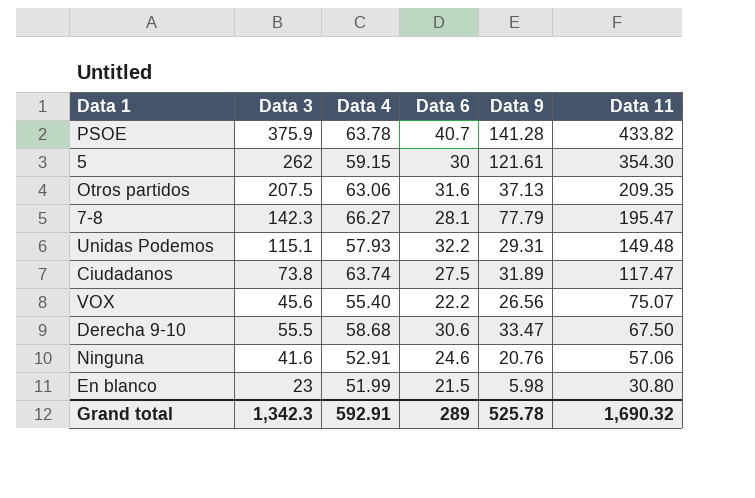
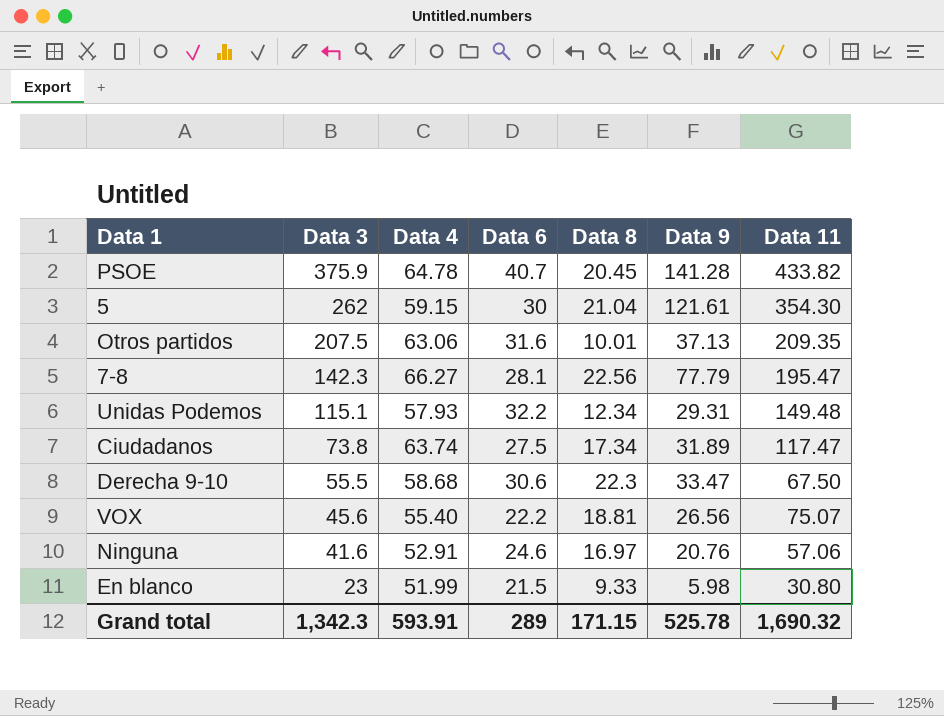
row order: Data 11 descending -> Data 3 descending
column Data 8 | position: none -> 5
PSOE | Data 4: 63.78 -> 64.78
Grand total | Data 4: 592.91 -> 593.91

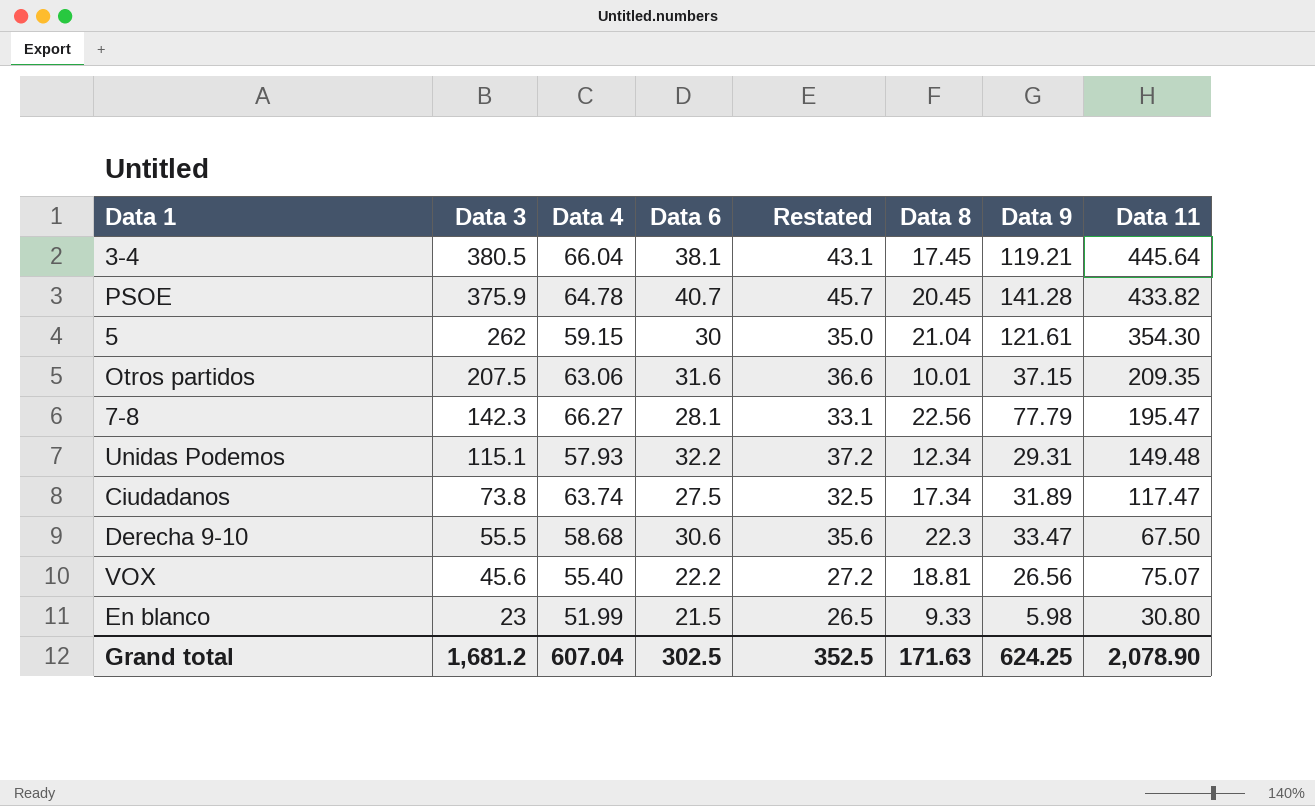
column Restated | formula: none -> [Data 6] + 5
row Ninguna: 41.6 | 52.91 | 24.6 | 16.97 | 20.76 | 57.06 -> none
row 3-4: none -> 380.5 | 66.04 | 38.1 | 43.1 | 17.45 | 119.21 | 445.64
Otros partidos | Data 9: 37.13 -> 37.15
Grand total | Data 3: 1,342.3 -> 1,681.2
Grand total | Data 4: 593.91 -> 607.04
Grand total | Data 6: 289 -> 302.5
Grand total | Data 8: 171.15 -> 171.63
Grand total | Data 9: 525.78 -> 624.25
Grand total | Data 11: 1,690.32 -> 2,078.90

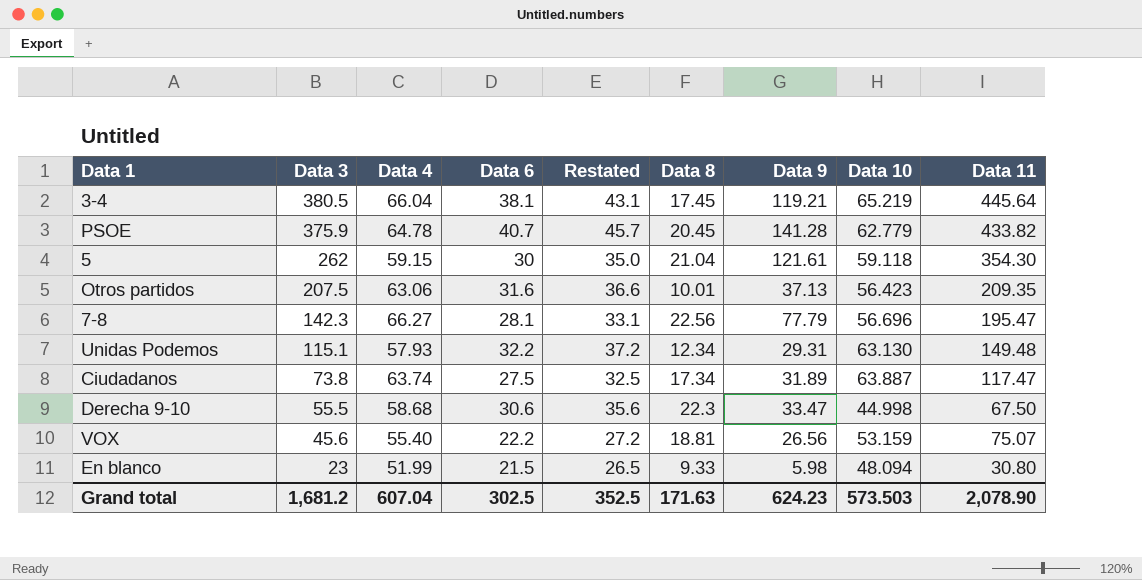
column Data 10 | position: none -> 8
Otros partidos | Data 9: 37.15 -> 37.13
Grand total | Data 9: 624.25 -> 624.23

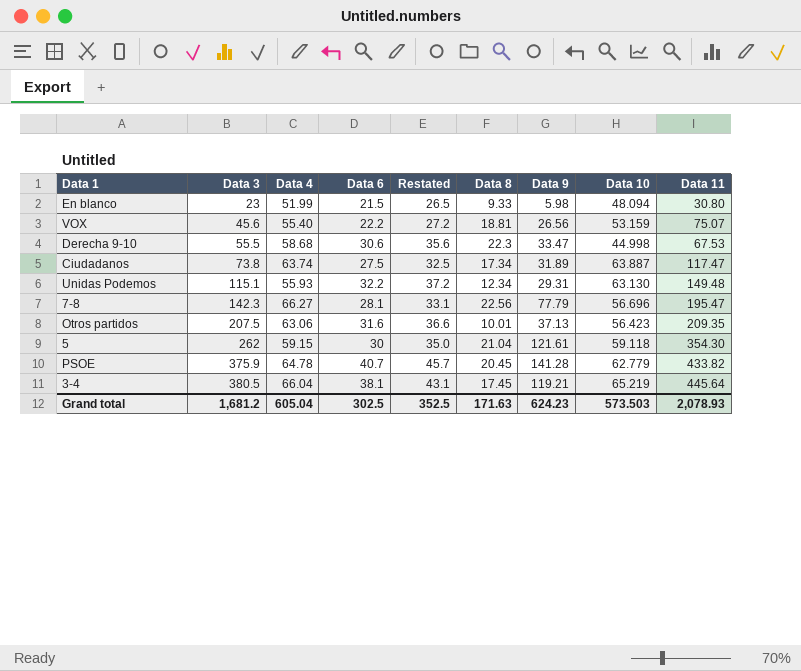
row order: Data 3 descending -> Data 3 ascending
Derecha 9-10 | Data 11: 67.50 -> 67.53
Unidas Podemos | Data 4: 57.93 -> 55.93
Grand total | Data 4: 607.04 -> 605.04
Grand total | Data 11: 2,078.90 -> 2,078.93

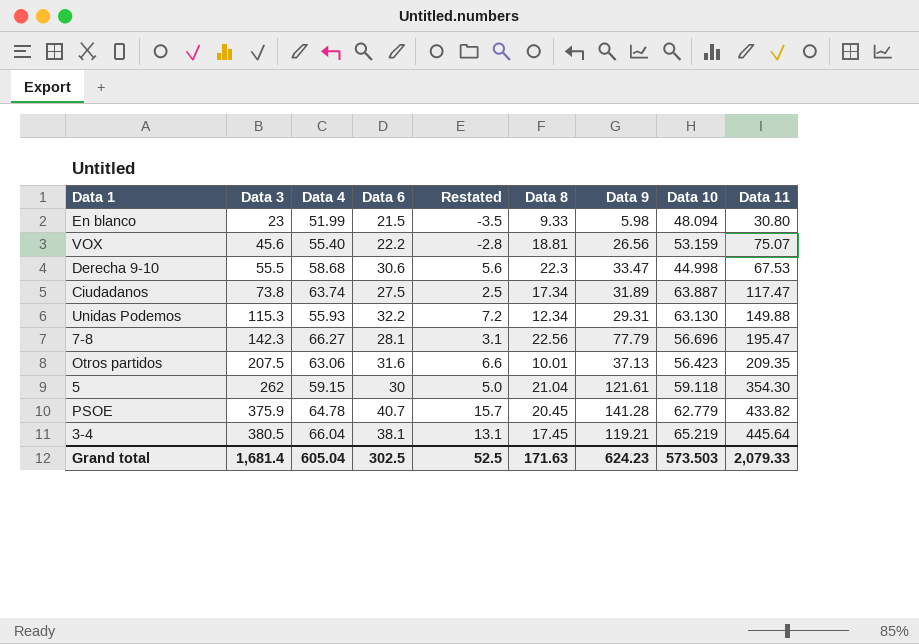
column Restated | formula: [Data 6] + 5 -> [Data 6] - 25
Unidas Podemos | Data 3: 115.1 -> 115.3
Unidas Podemos | Data 11: 149.48 -> 149.88
Grand total | Data 3: 1,681.2 -> 1,681.4
Grand total | Restated: 352.5 -> 52.5
Grand total | Data 11: 2,078.93 -> 2,079.33

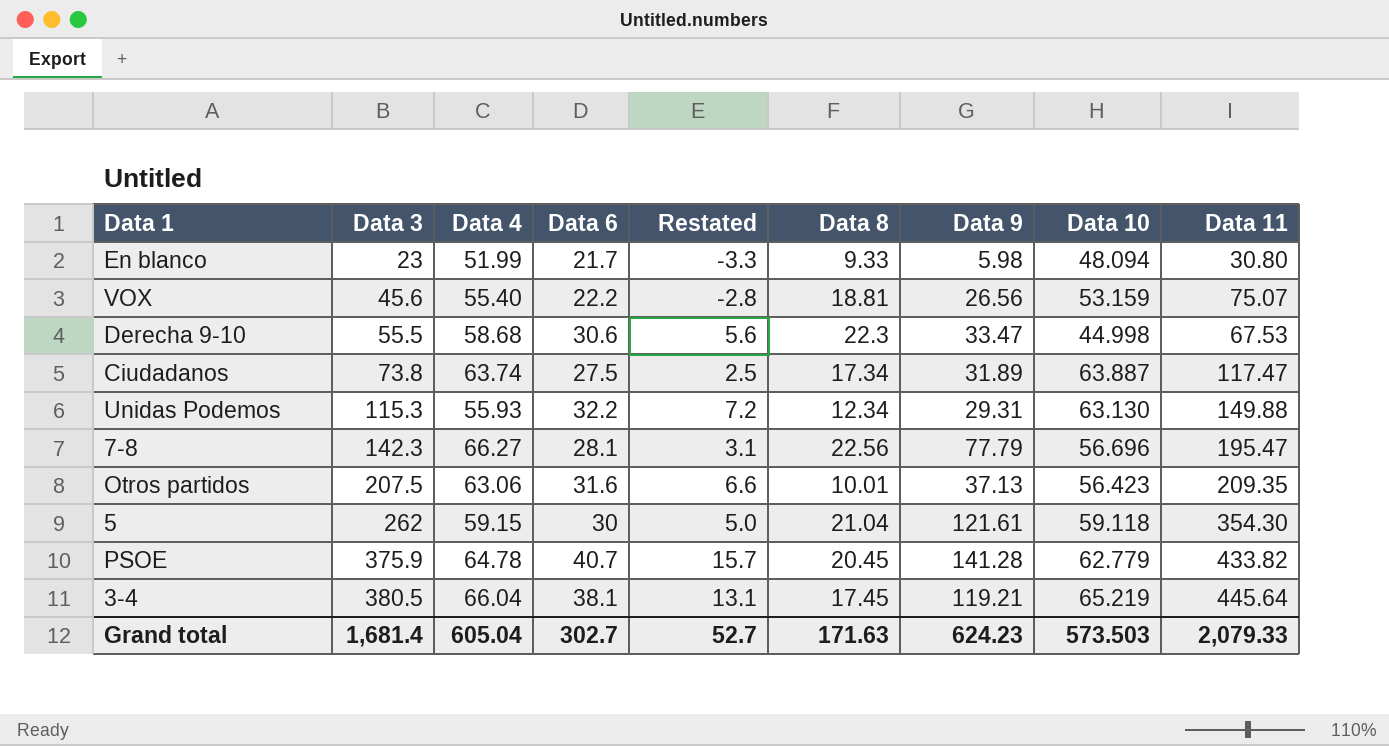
En blanco | Data 6: 21.5 -> 21.7
En blanco | Restated: -3.5 -> -3.3
Grand total | Data 6: 302.5 -> 302.7
Grand total | Restated: 52.5 -> 52.7

